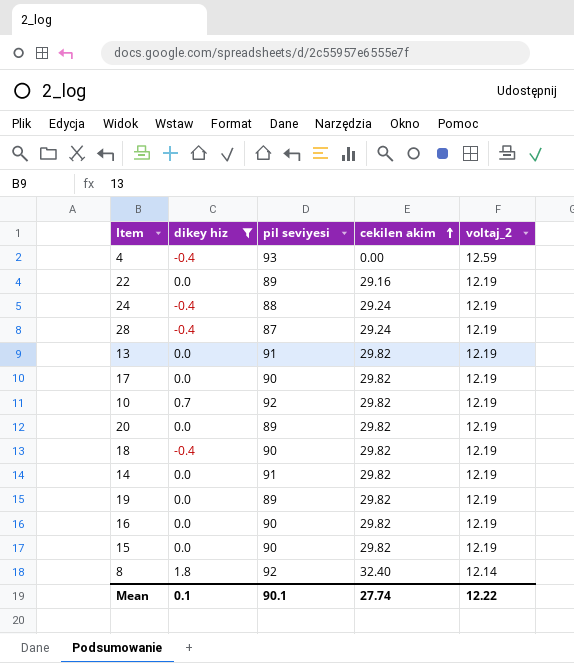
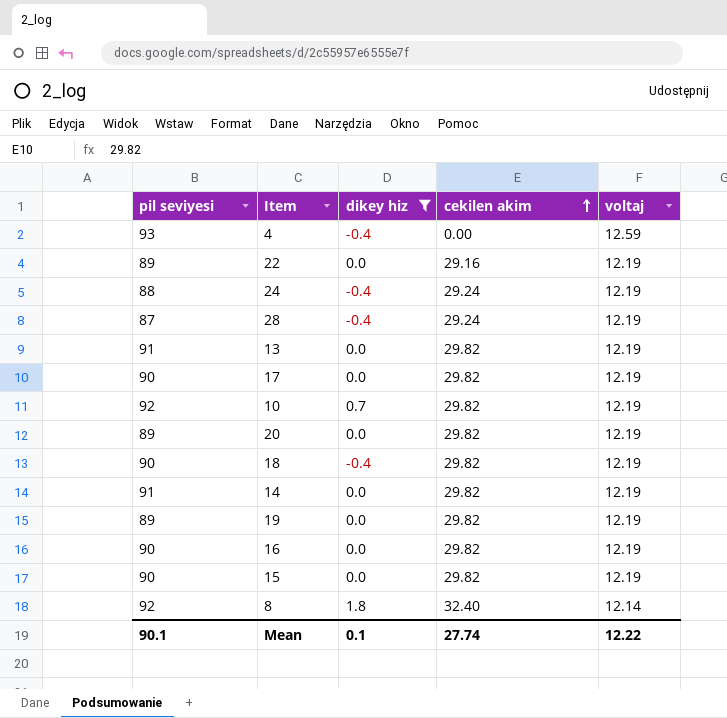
column pil seviyesi | position: 3 -> 1
column name: voltaj_2 -> voltaj

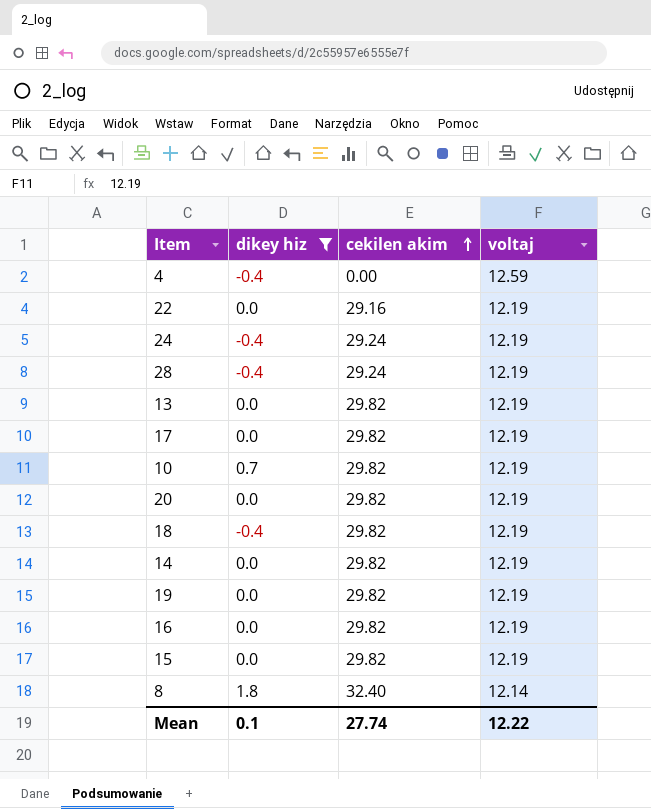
column pil seviyesi | position: 1 -> none

